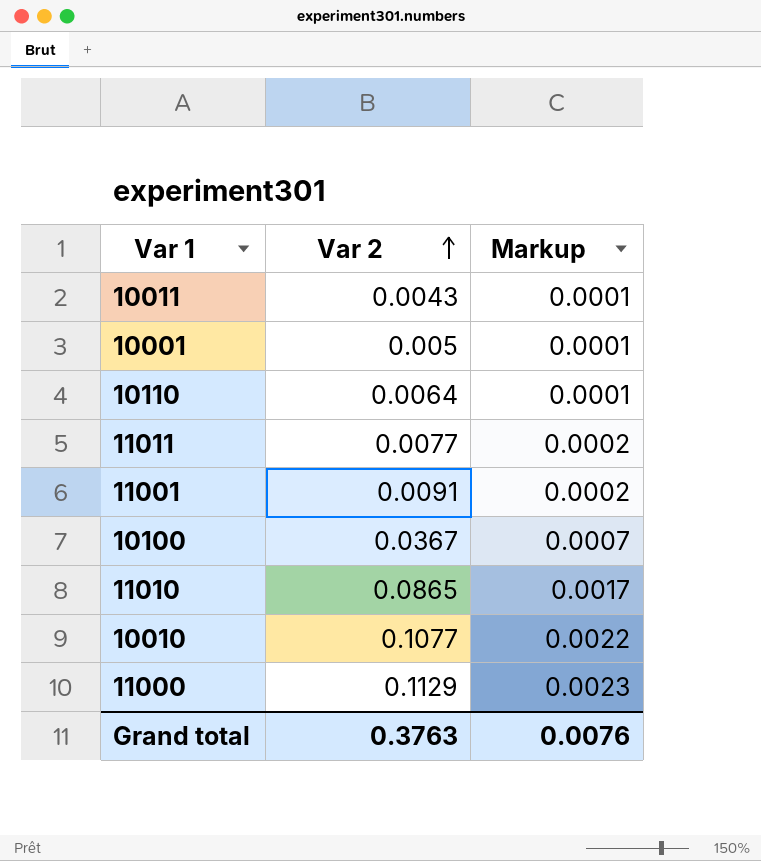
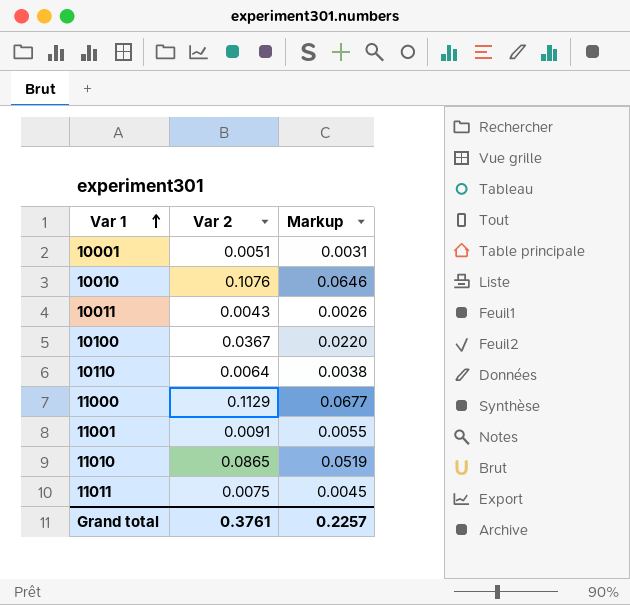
row order: Var 2 ascending -> Var 1 ascending
column Markup | formula: [Var 2] * 0.02 -> [Var 2] * 0.6
10001 | Var 2: 0.005 -> 0.0051
10010 | Var 2: 0.1077 -> 0.1076
11011 | Var 2: 0.0077 -> 0.0075
Grand total | Var 2: 0.3763 -> 0.3761
Grand total | Markup: 0.0076 -> 0.2257

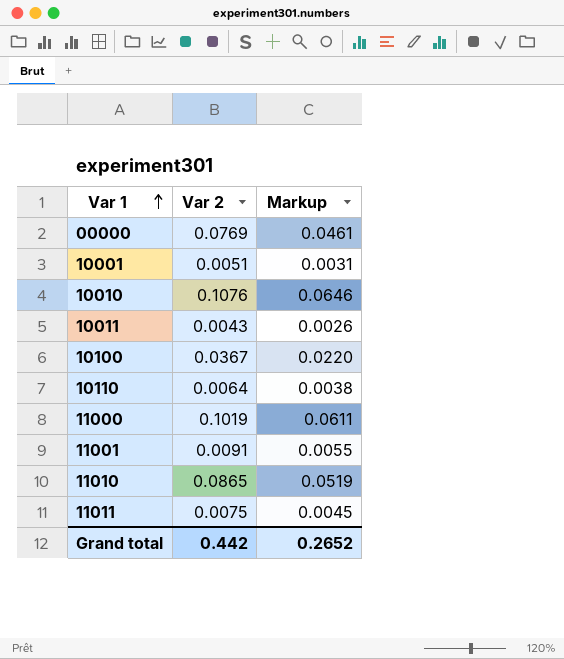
row 00000: none -> 0.0769 | 0.0461
11000 | Var 2: 0.1129 -> 0.1019
11000 | Markup: 0.0677 -> 0.0611
Grand total | Var 2: 0.3761 -> 0.442
Grand total | Markup: 0.2257 -> 0.2652

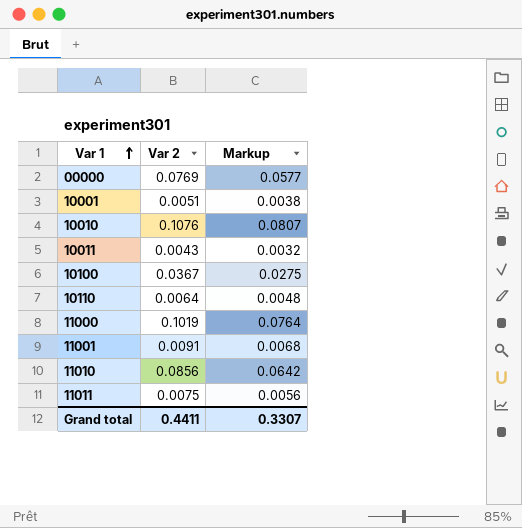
column Markup | formula: [Var 2] * 0.6 -> [Var 2] * 0.75
11010 | Var 2: 0.0865 -> 0.0856
Grand total | Var 2: 0.442 -> 0.4411
Grand total | Markup: 0.2652 -> 0.3307

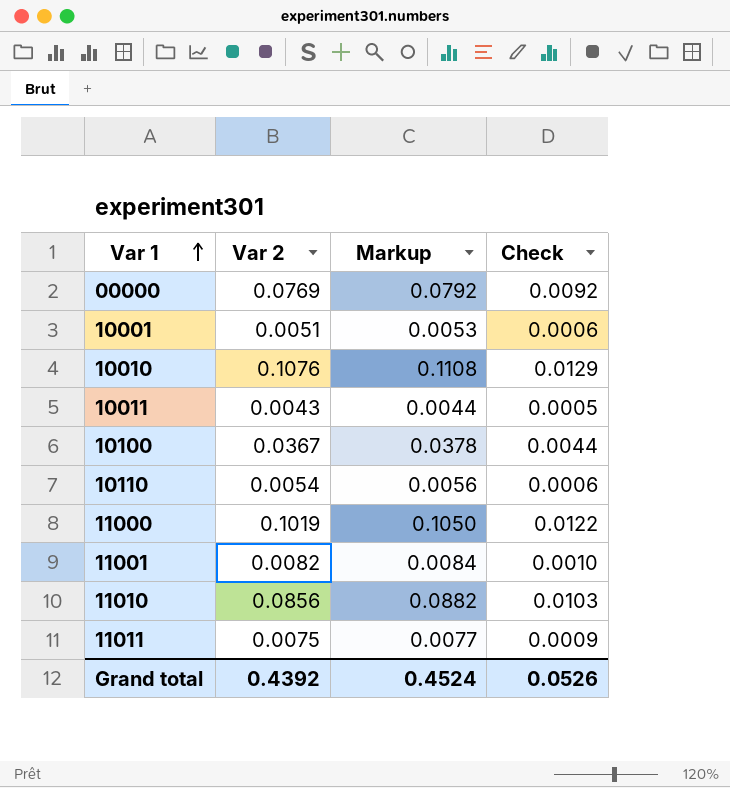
column Markup | formula: [Var 2] * 0.75 -> [Var 2] * 1.03
column Check | formula: none -> [Var 2] * 0.12
10110 | Var 2: 0.0064 -> 0.0054
11001 | Var 2: 0.0091 -> 0.0082
Grand total | Var 2: 0.4411 -> 0.4392
Grand total | Markup: 0.3307 -> 0.4524

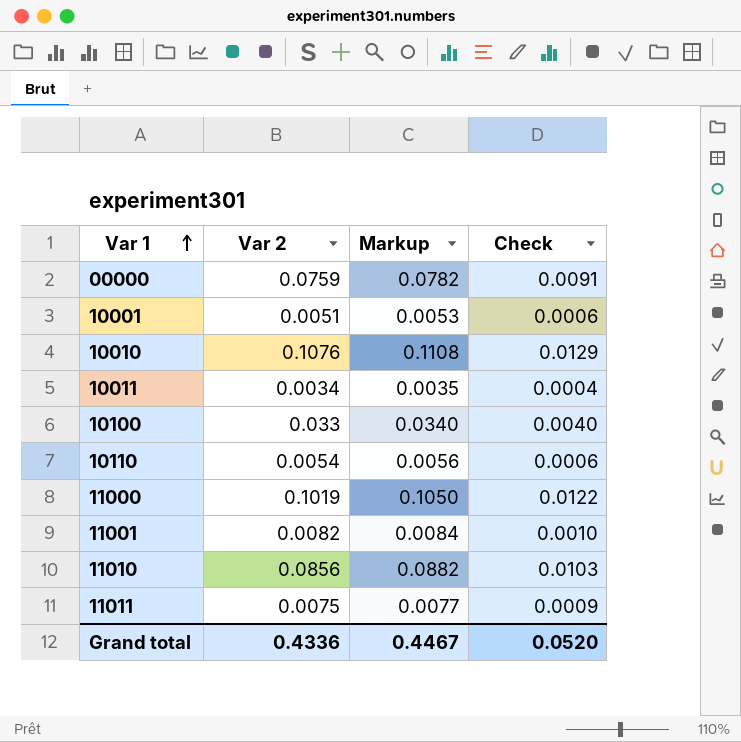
00000 | Var 2: 0.0769 -> 0.0759
00000 | Markup: 0.0792 -> 0.0782
00000 | Check: 0.0092 -> 0.0091
10011 | Var 2: 0.0043 -> 0.0034
10011 | Markup: 0.0044 -> 0.0035
10011 | Check: 0.0005 -> 0.0004
10100 | Var 2: 0.0367 -> 0.033
10100 | Markup: 0.0378 -> 0.0340
10100 | Check: 0.0044 -> 0.0040
Grand total | Var 2: 0.4392 -> 0.4336
Grand total | Markup: 0.4524 -> 0.4467
Grand total | Check: 0.0526 -> 0.0520

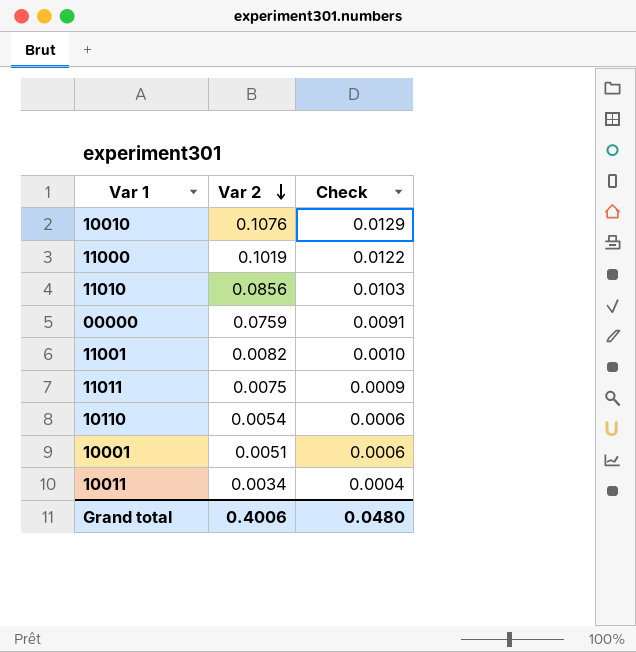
row order: Var 1 ascending -> Var 2 descending
column Markup | formula: [Var 2] * 1.03 -> none
row 10100: 0.033 | 0.0340 | 0.0040 -> none
Grand total | Var 2: 0.4336 -> 0.4006
Grand total | Check: 0.0520 -> 0.0480

